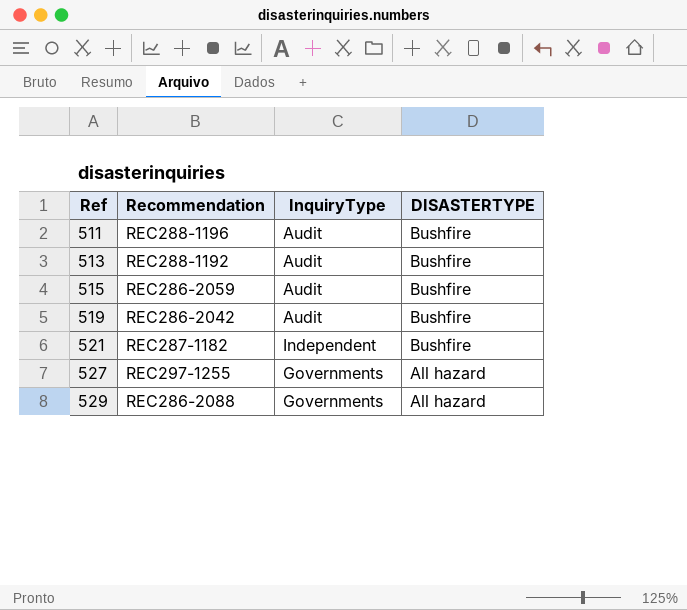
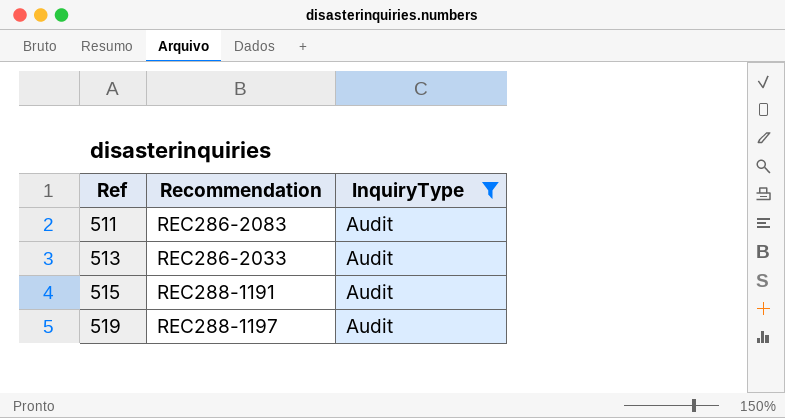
filter: none -> InquiryType = Audit
column DISASTERTYPE | position: 4 -> none
511 | Recommendation: REC288-1196 -> REC286-2083
513 | Recommendation: REC288-1192 -> REC286-2033
515 | Recommendation: REC286-2059 -> REC288-1191
519 | Recommendation: REC286-2042 -> REC288-1197

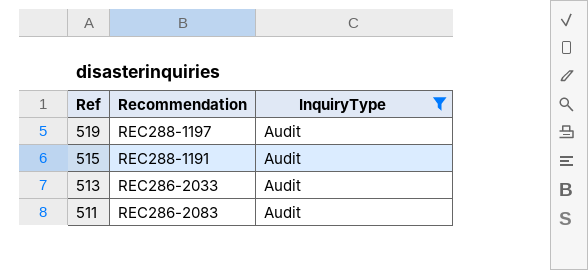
row order: Ref ascending -> Ref descending

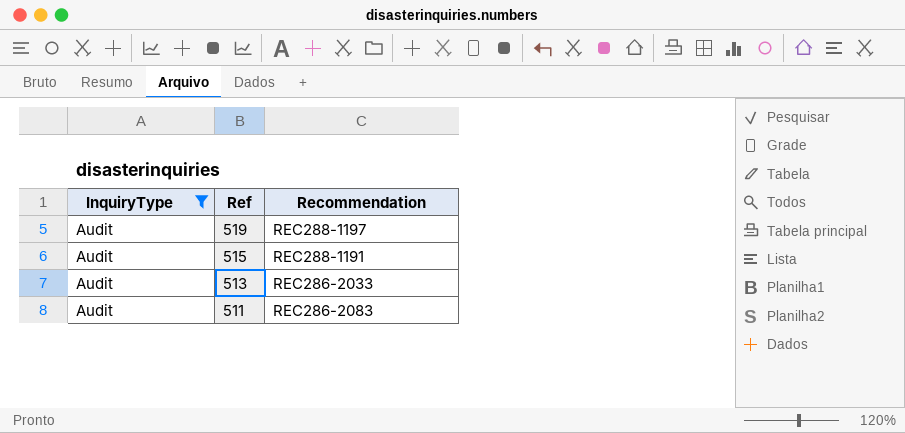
column InquiryType | position: 3 -> 1

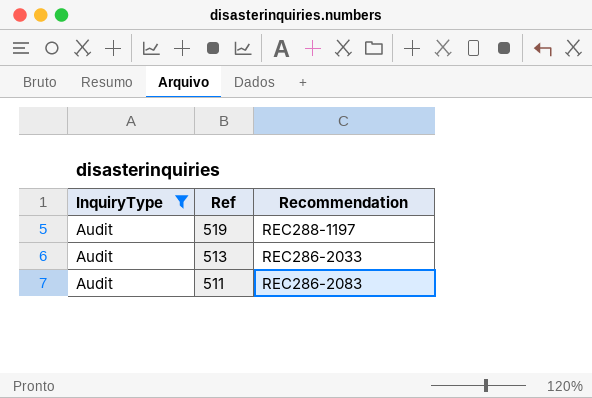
row 515: Audit | REC288-1191 -> none

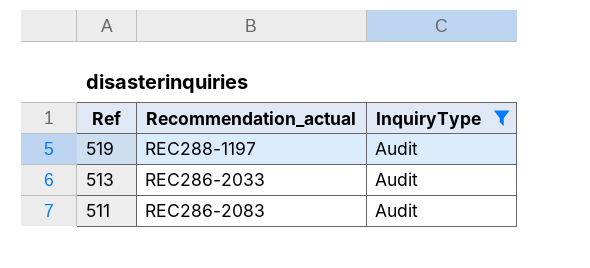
column name: Recommendation -> Recommendation_actual
column InquiryType | position: 1 -> 3

